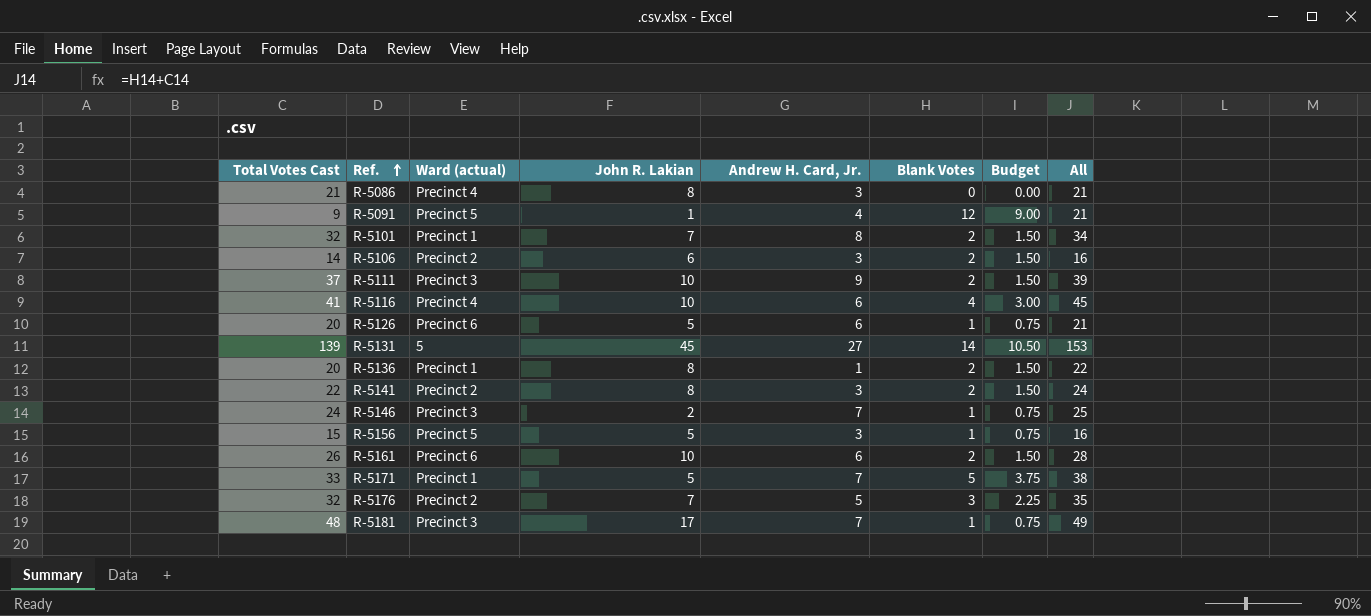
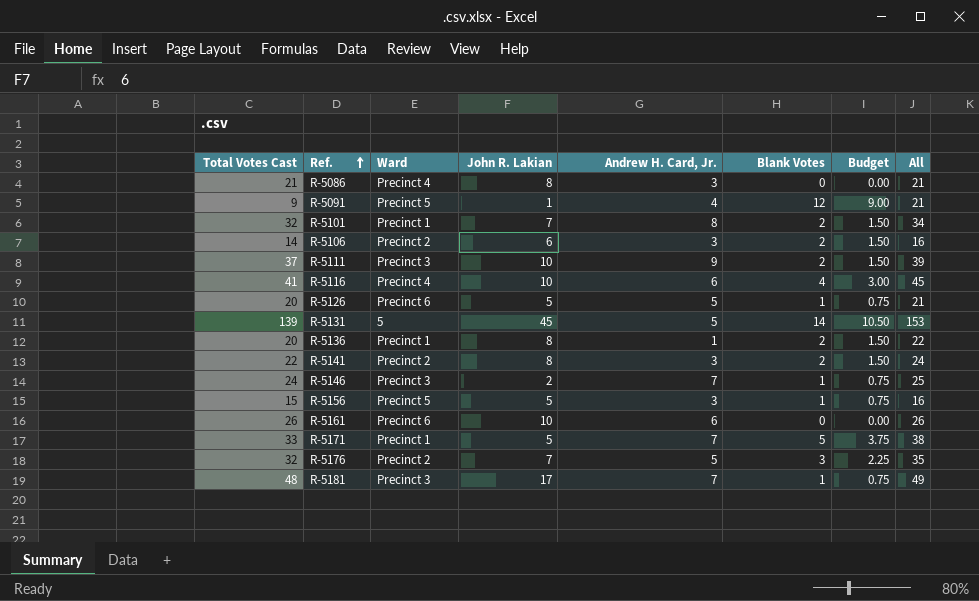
column name: Ward (actual) -> Ward
R-5126 | Andrew H. Card, Jr.: 6 -> 5
R-5131 | Andrew H. Card, Jr.: 27 -> 5
R-5161 | Blank Votes: 2 -> 0
R-5161 | Budget: 1.50 -> 0.00
R-5161 | All: 28 -> 26

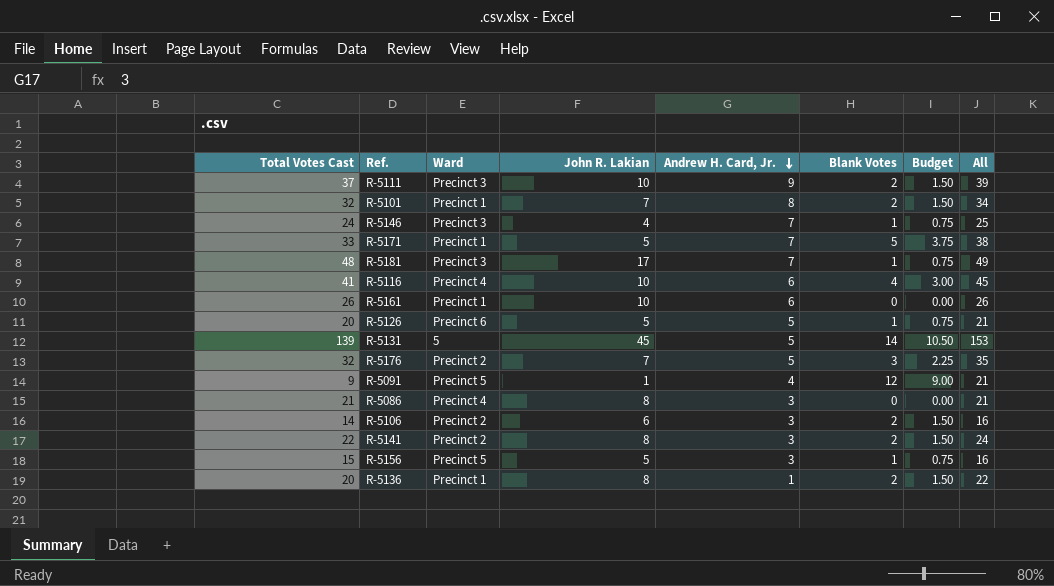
row order: Ref. ascending -> Andrew H. Card, Jr. descending
R-5146 | John R. Lakian: 2 -> 4
R-5161 | Ward: Precinct 6 -> Precinct 1

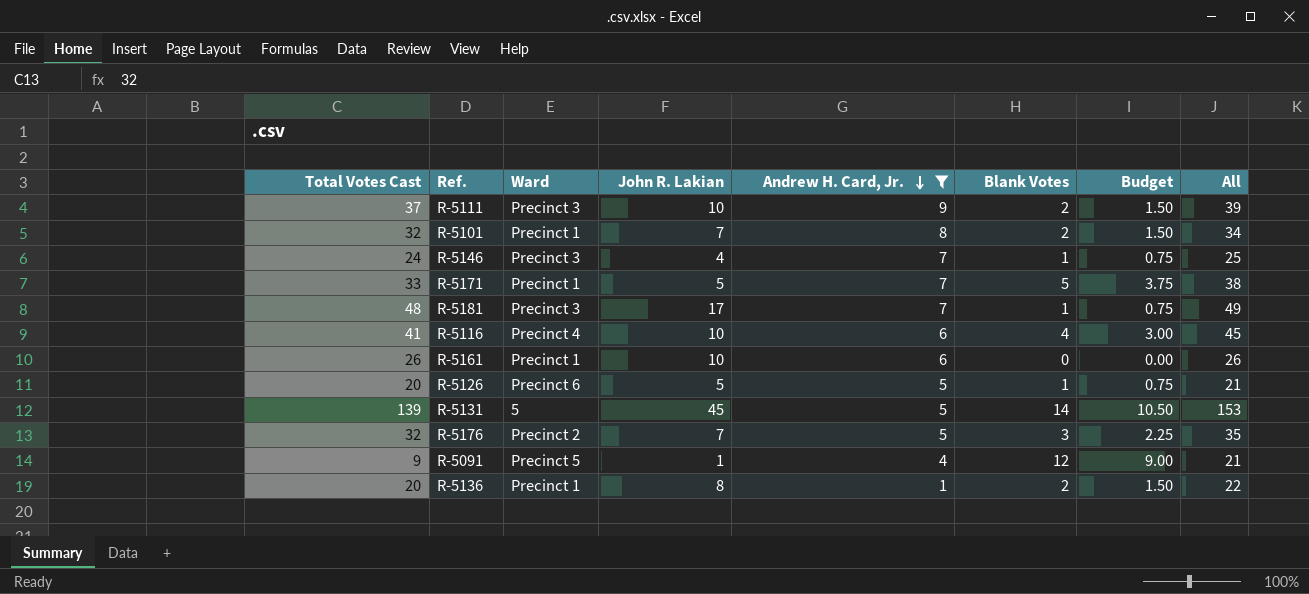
filter: none -> Andrew H. Card, Jr. != 3

